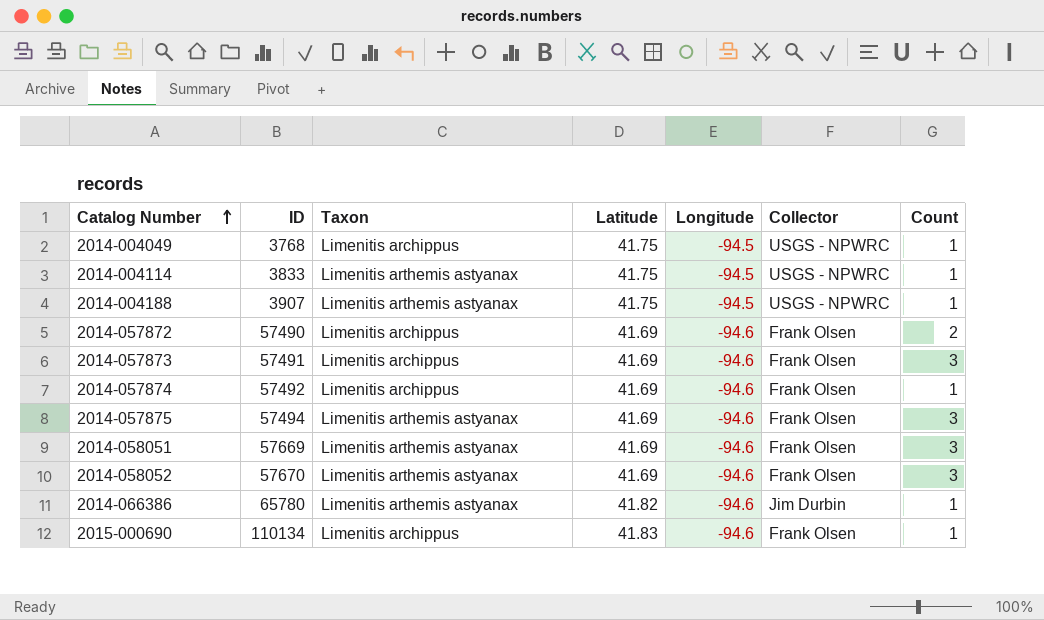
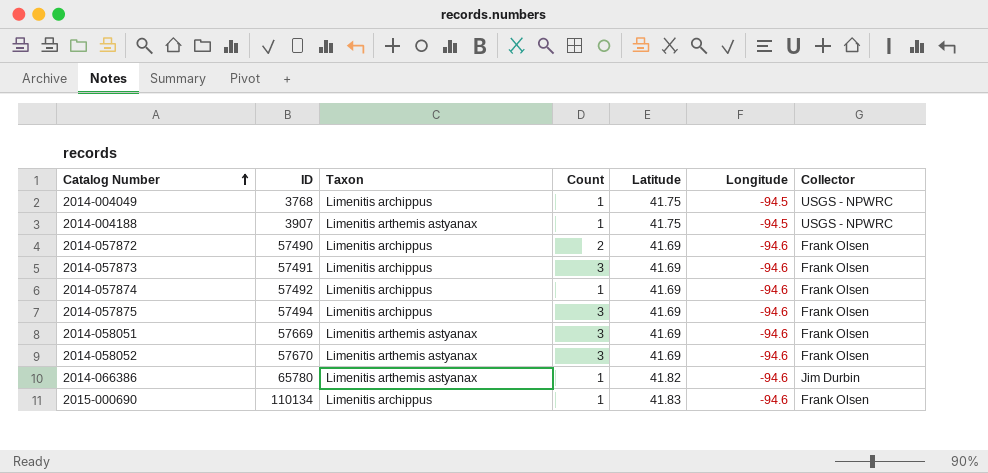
column Count | position: 7 -> 4
row 2014-004114: 3833 | Limenitis arthemis astyanax | 41.75 | -94.5 | USGS - NPWRC | 1 -> none
2014-057875 | Taxon: Limenitis arthemis astyanax -> Limenitis archippus

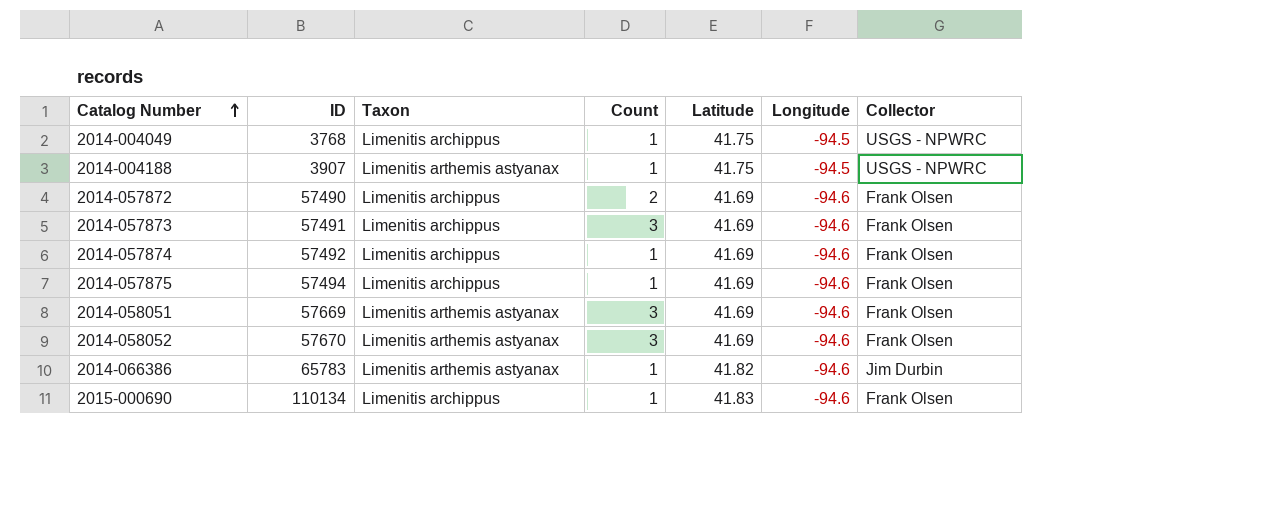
2014-057875 | Count: 3 -> 1
2014-066386 | ID: 65780 -> 65783

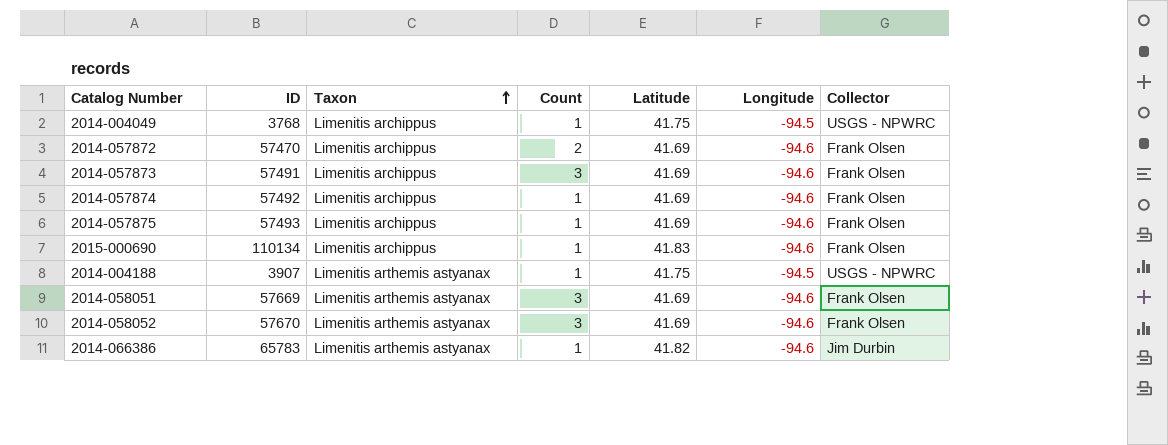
row order: Catalog Number ascending -> Taxon ascending
2014-057872 | ID: 57490 -> 57470
2014-057875 | ID: 57494 -> 57493

